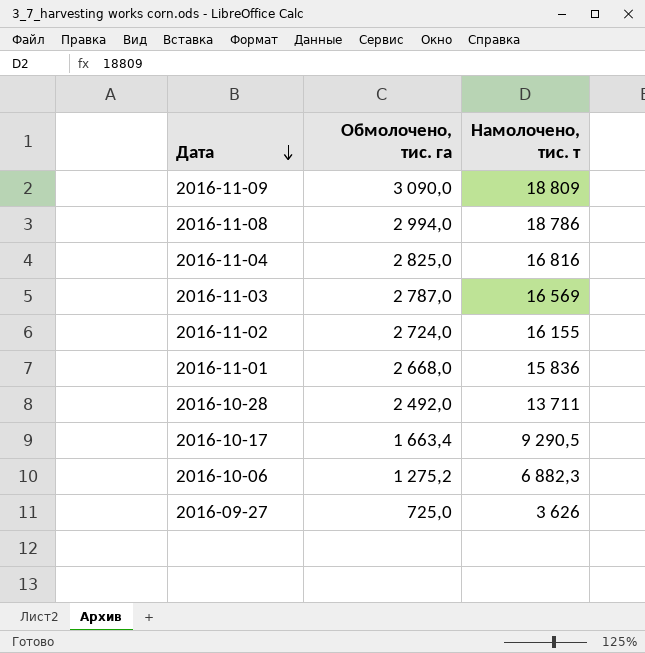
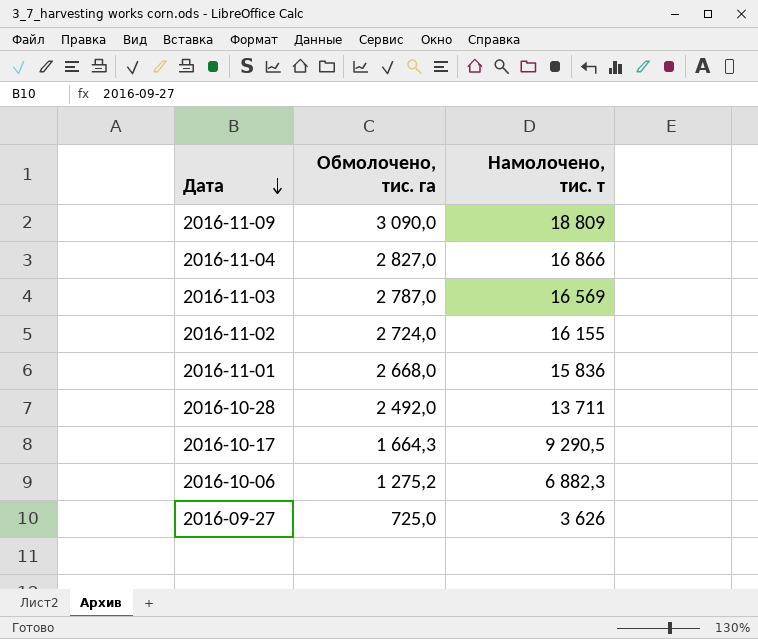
row 2016-11-08: 2 994,0 | 18 786 -> none
2016-11-04 | Обмолочено, тис. га: 2 825,0 -> 2 827,0
2016-11-04 | Намолочено, тис. т: 16 816 -> 16 866
2016-10-17 | Обмолочено, тис. га: 1 663,4 -> 1 664,3

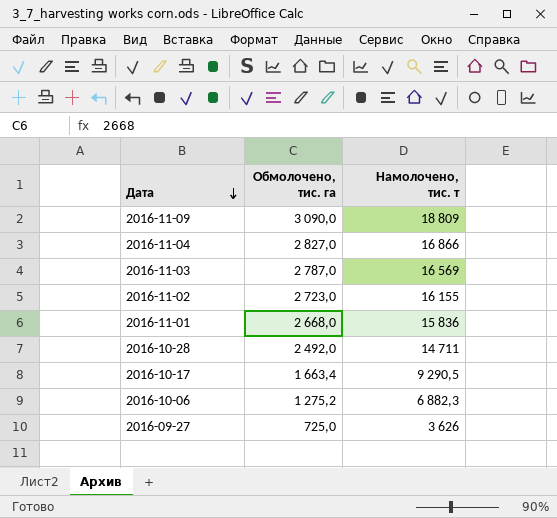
2016-11-02 | Обмолочено, тис. га: 2 724,0 -> 2 723,0
2016-10-28 | Намолочено, тис. т: 13 711 -> 14 711
2016-10-17 | Обмолочено, тис. га: 1 664,3 -> 1 663,4

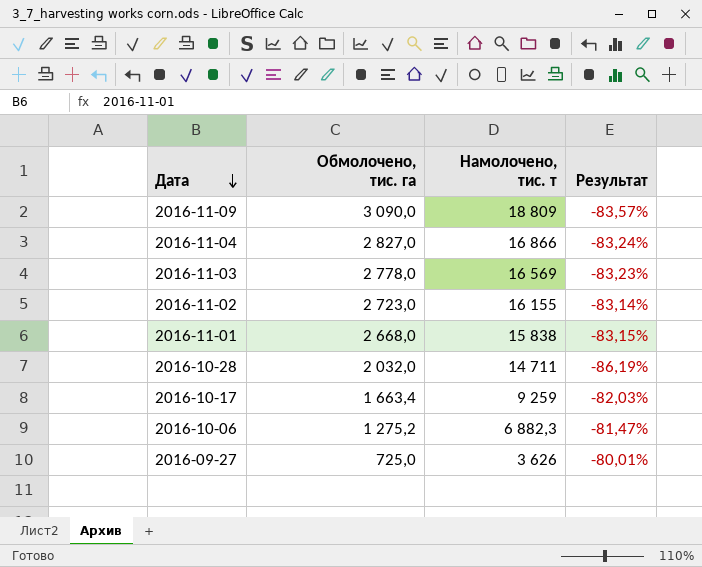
column Результат | formula: none -> ([Обмолочено, тис. га] - [Намолочено, тис. т]) / [Намолочено, тис. т]
2016-11-03 | Обмолочено, тис. га: 2 787,0 -> 2 778,0
2016-11-01 | Намолочено, тис. т: 15 836 -> 15 838
2016-10-28 | Обмолочено, тис. га: 2 492,0 -> 2 032,0
2016-10-17 | Намолочено, тис. т: 9 290,5 -> 9 259

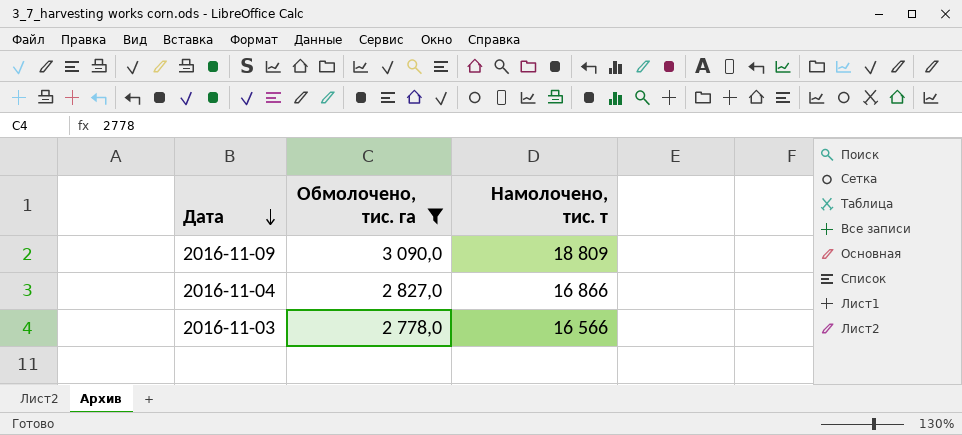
filter: none -> Обмолочено, тис. га >= 2 778,0
column Результат | formula: ([Обмолочено, тис. га] - [Намолочено, тис. т]) / [Намолочено, тис. т] -> none
2016-11-03 | Намолочено, тис. т: 16 569 -> 16 566

